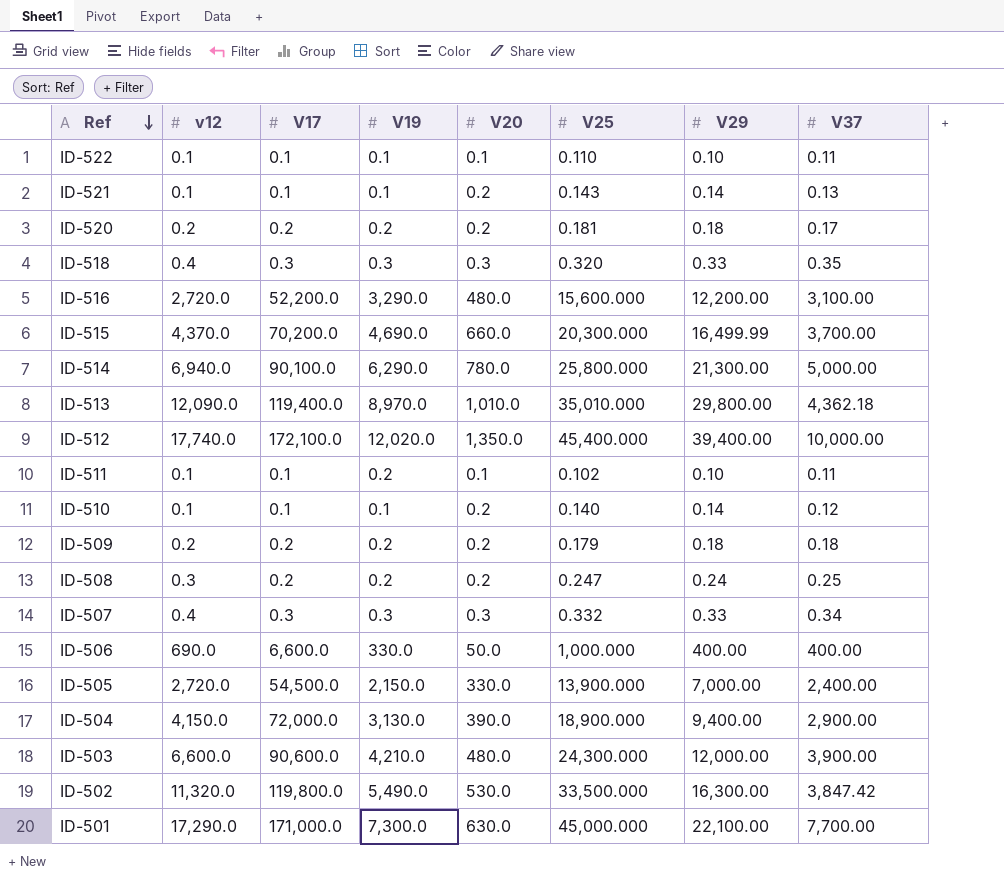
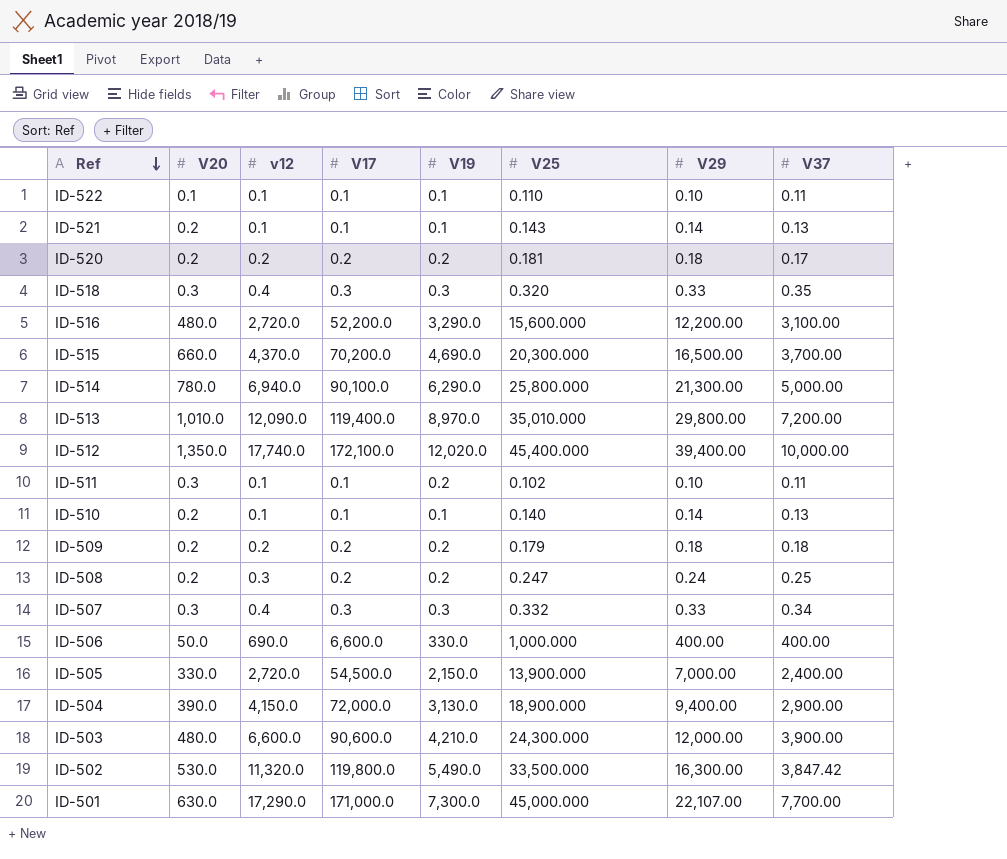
column V20 | position: 5 -> 2
ID-515 | V29: 16,499.99 -> 16,500.00
ID-513 | V37: 4,362.18 -> 7,200.00
ID-511 | V20: 0.1 -> 0.3
ID-510 | V37: 0.12 -> 0.13
ID-501 | V29: 22,100.00 -> 22,107.00

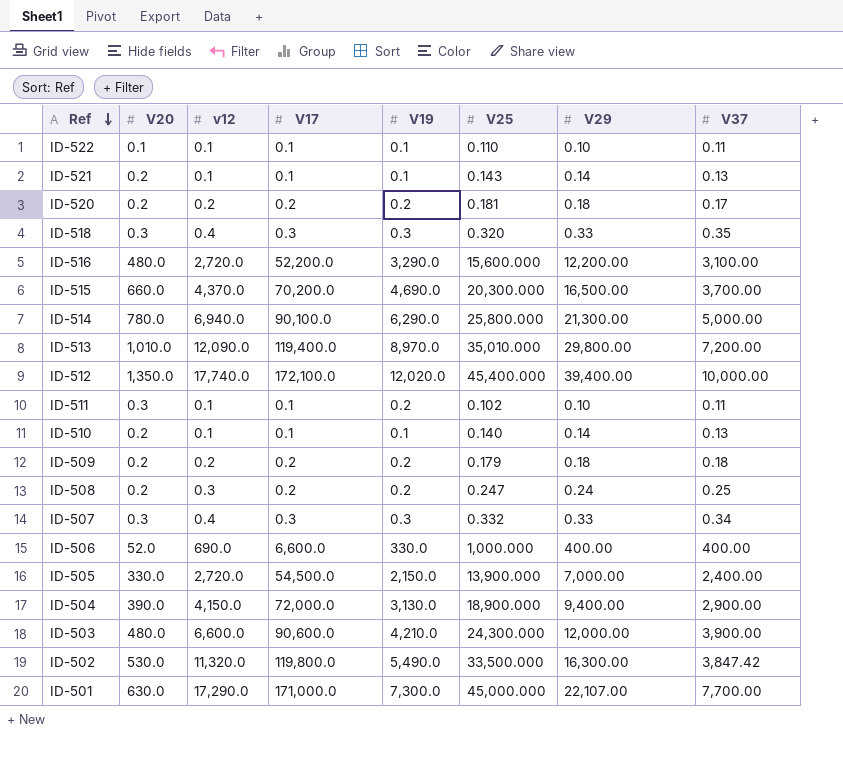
ID-506 | V20: 50.0 -> 52.0

